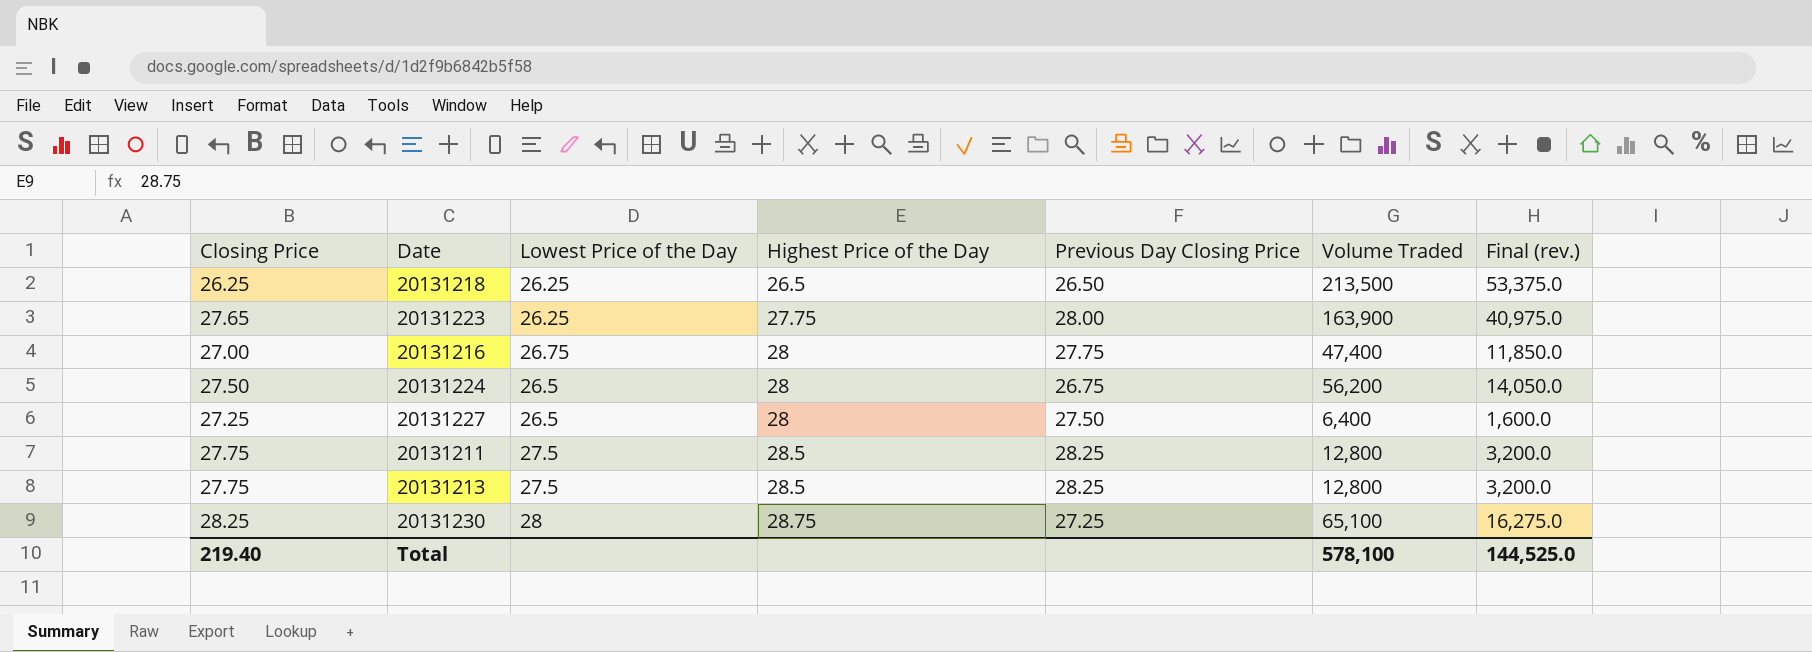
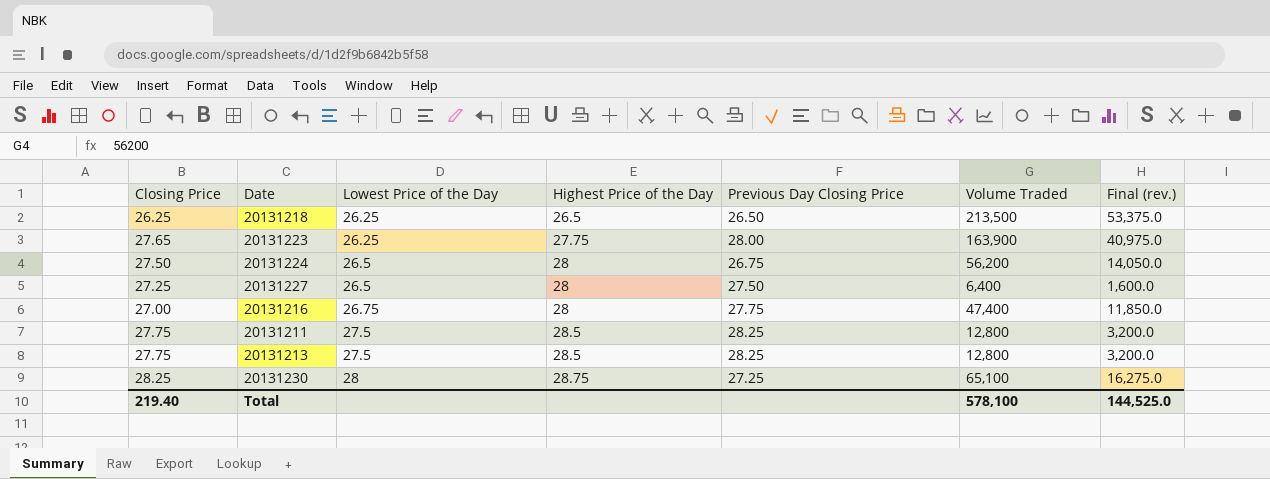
row order: Highest Price of the Day ascending -> Lowest Price of the Day ascending

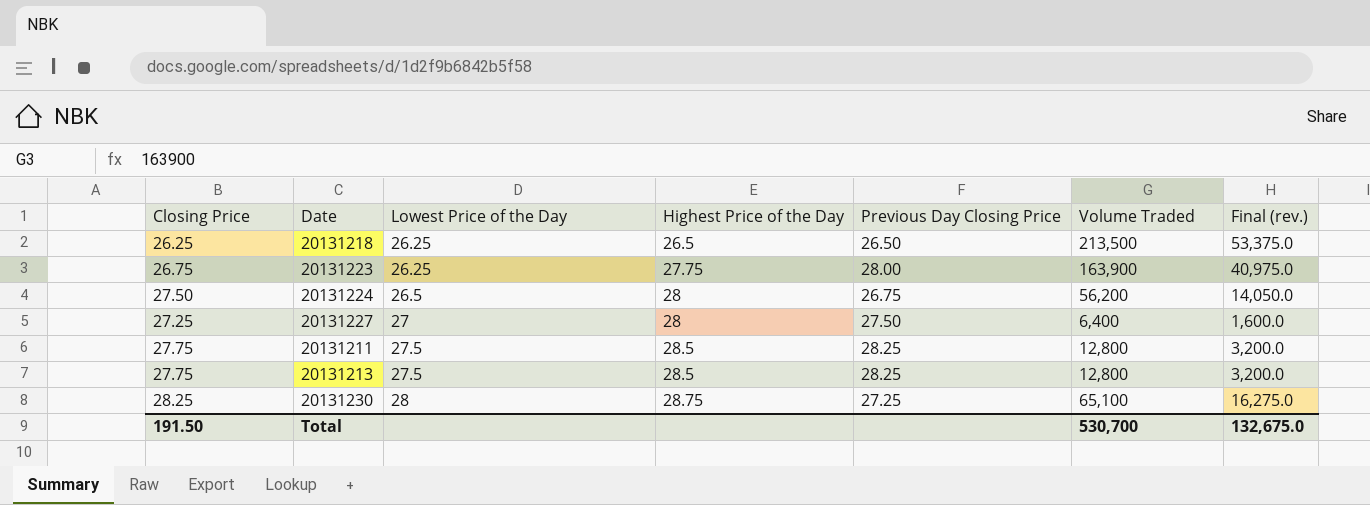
row 20131216: 27.00 | 26.75 | 28 | 27.75 | 47,400 | 11,850.0 -> none
20131223 | Closing Price: 27.65 -> 26.75
20131227 | Lowest Price of the Day: 26.5 -> 27
Total | Closing Price: 219.40 -> 191.50
Total | Volume Traded: 578,100 -> 530,700
Total | Final (rev.): 144,525.0 -> 132,675.0

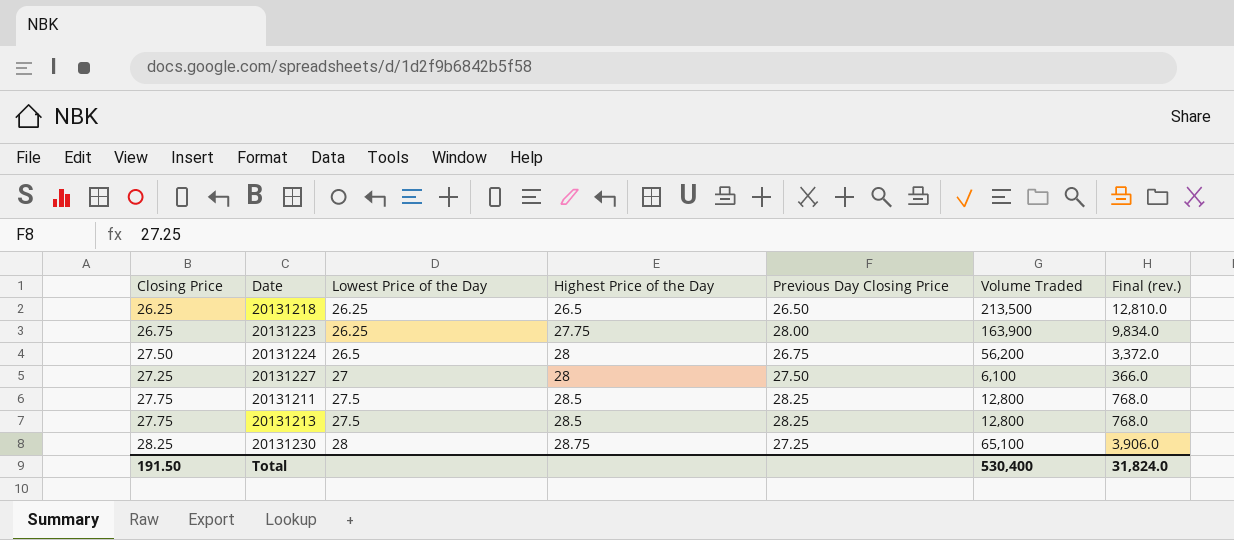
column Final (rev.) | formula: [Volume Traded] * 0.25 -> [Volume Traded] * 0.06
20131227 | Volume Traded: 6,400 -> 6,100
Total | Volume Traded: 530,700 -> 530,400
Total | Final (rev.): 132,675.0 -> 31,824.0

